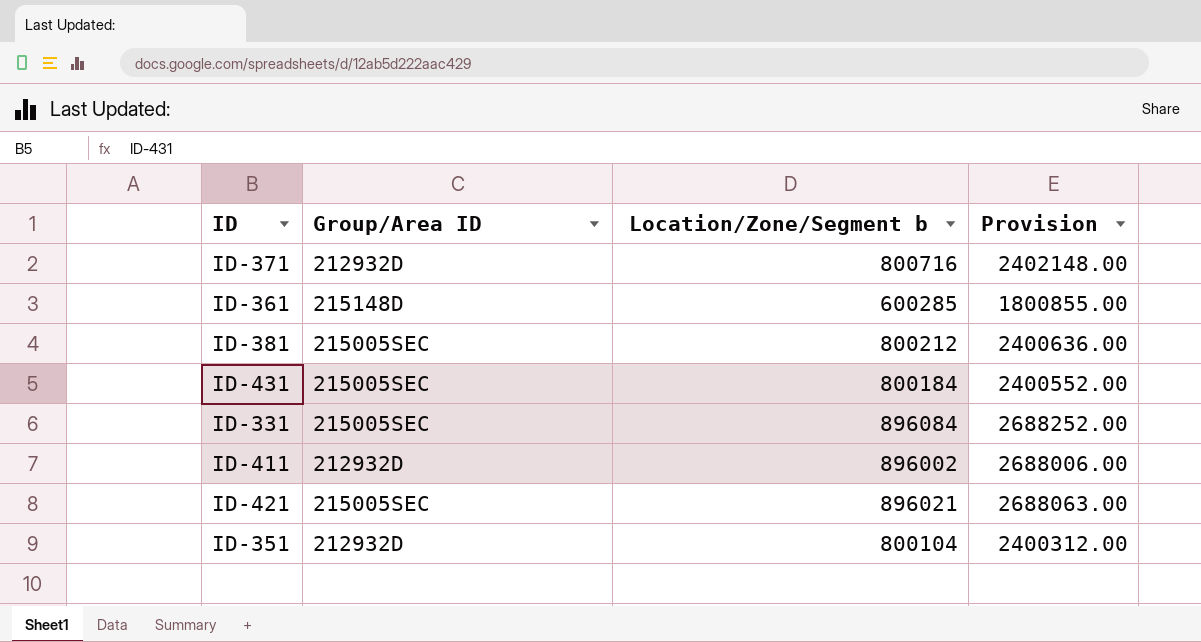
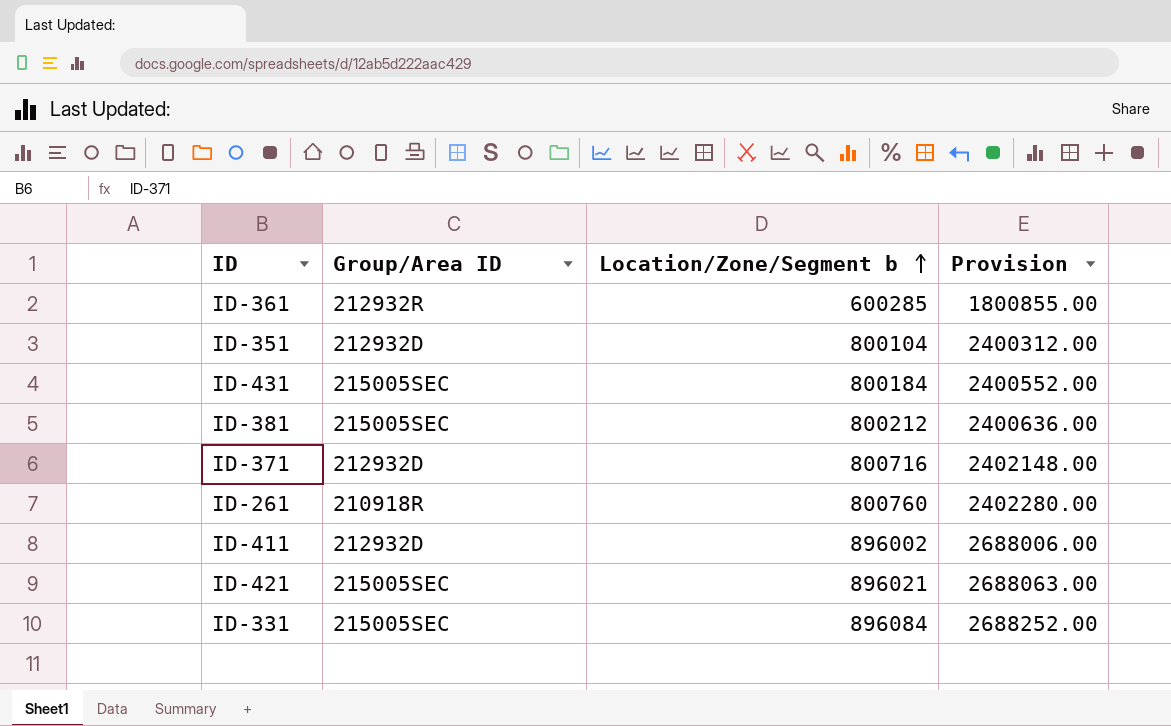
row order: none -> Location/Zone/Segment b ascending
ID-361 | Group/Area ID: 215148D -> 212932R
row ID-261: none -> 210918R | 800760 | 2402280.00

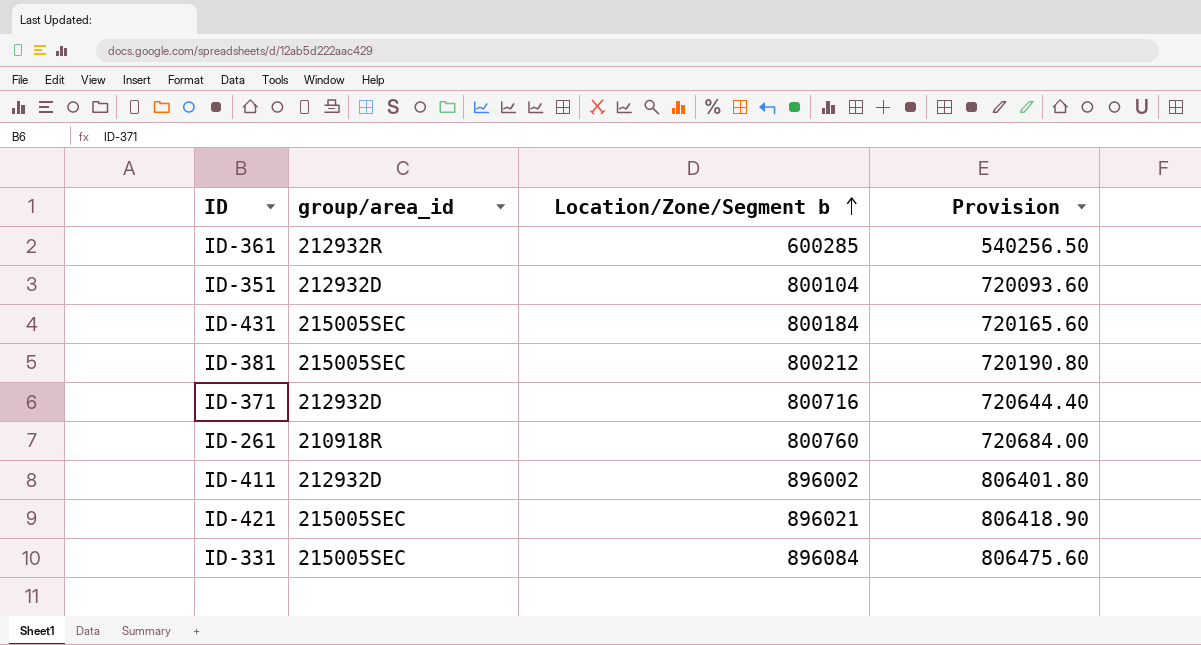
column name: Group/Area ID -> group/area_id
column Provision | formula: [Location/Zone/Segment b] * 3 -> [Location/Zone/Segment b] * 0.9

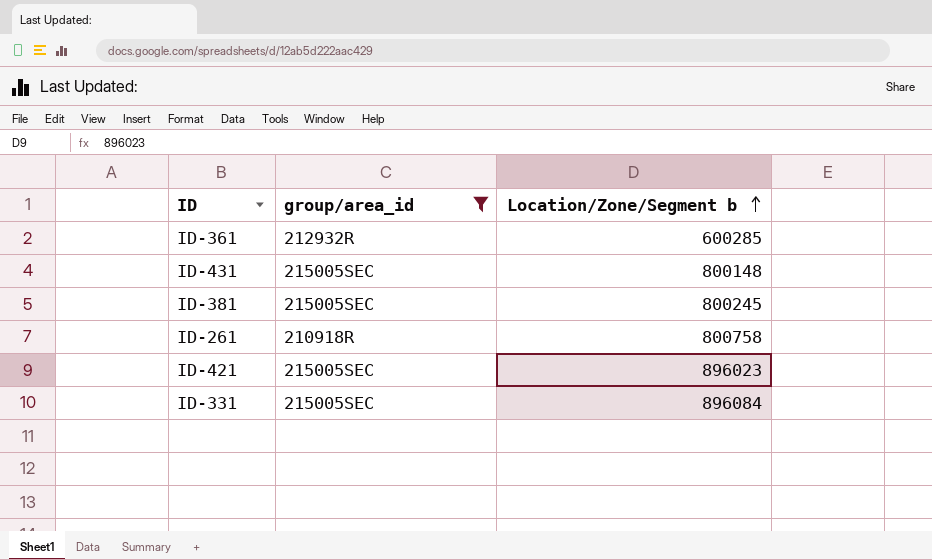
filter: none -> group/area_id != 212932D
column Provision | formula: [Location/Zone/Segment b] * 0.9 -> none
ID-431 | Location/Zone/Segment b: 800184 -> 800148
ID-381 | Location/Zone/Segment b: 800212 -> 800245
ID-261 | Location/Zone/Segment b: 800760 -> 800758
ID-421 | Location/Zone/Segment b: 896021 -> 896023

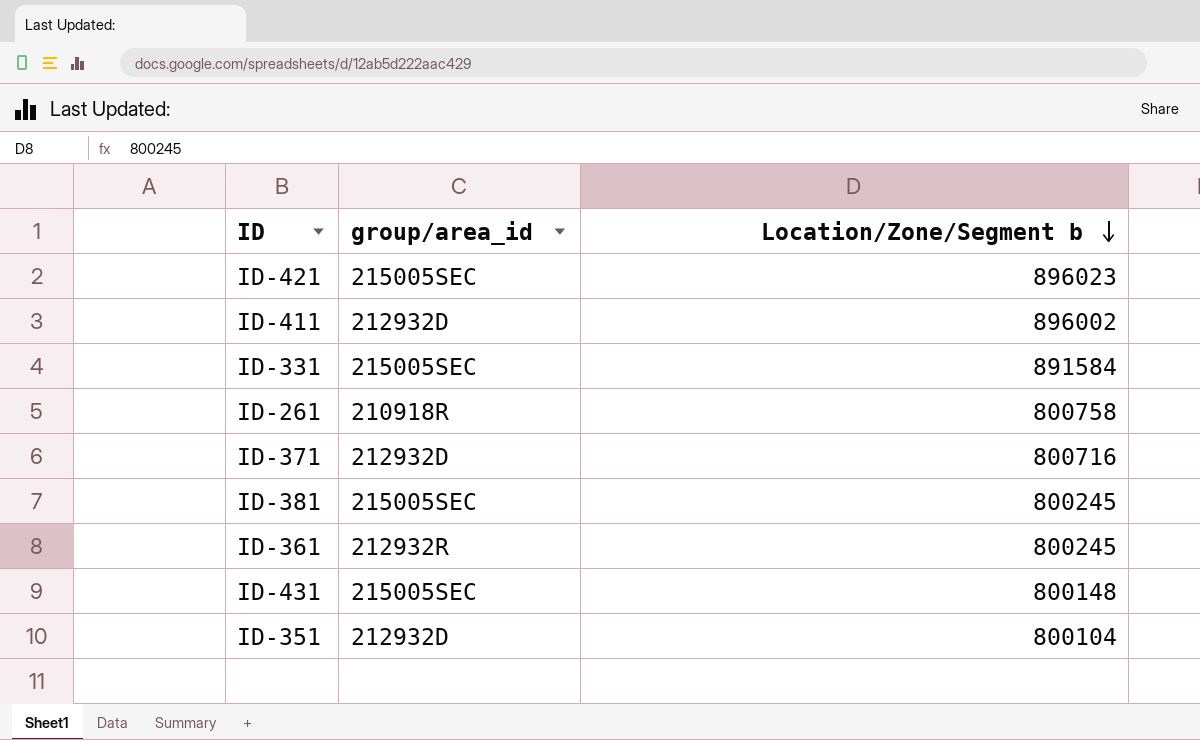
filter: group/area_id != 212932D -> none
row order: Location/Zone/Segment b ascending -> Location/Zone/Segment b descending
ID-331 | Location/Zone/Segment b: 896084 -> 891584
ID-361 | Location/Zone/Segment b: 600285 -> 800245

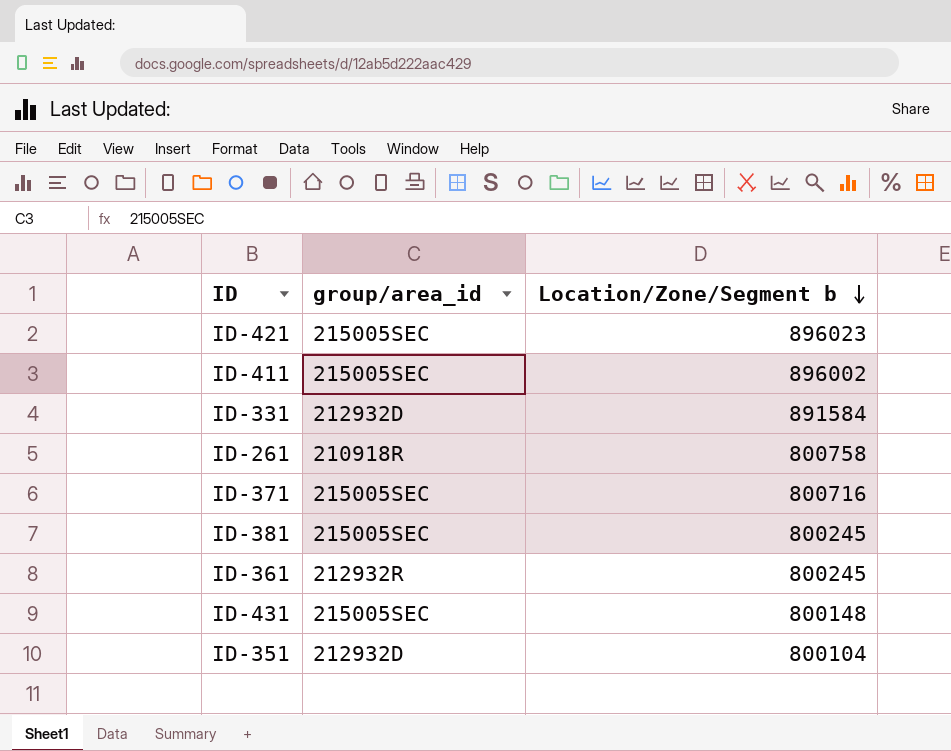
ID-411 | group/area_id: 212932D -> 215005SEC
ID-331 | group/area_id: 215005SEC -> 212932D
ID-371 | group/area_id: 212932D -> 215005SEC

